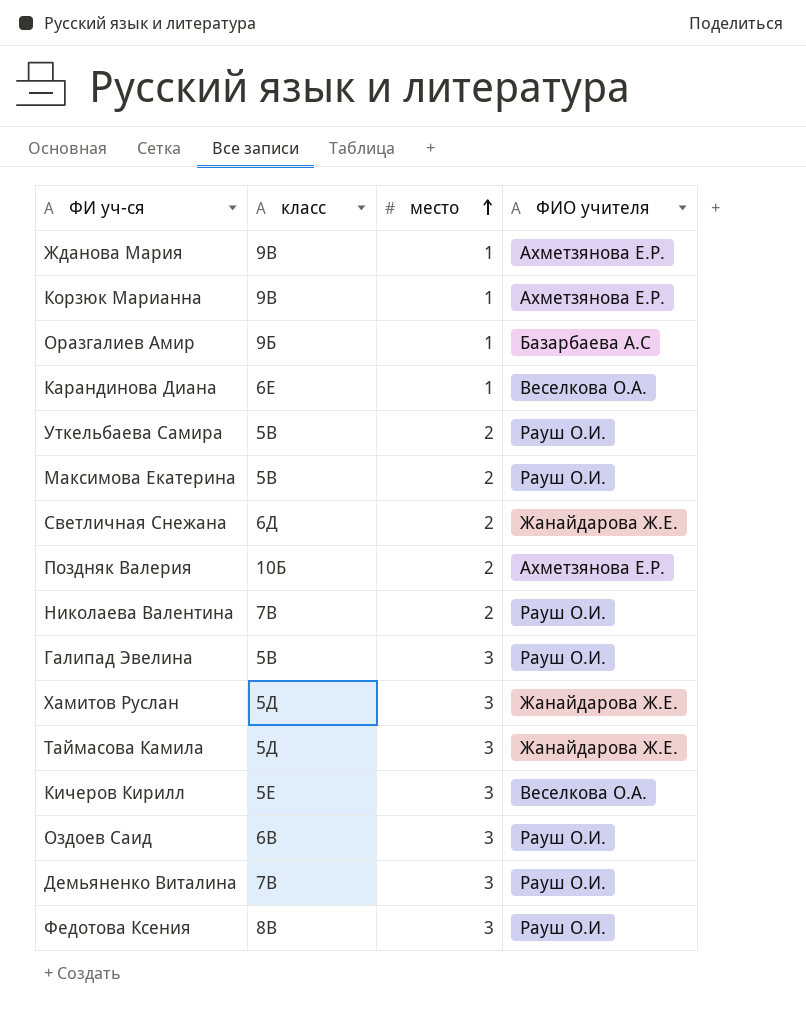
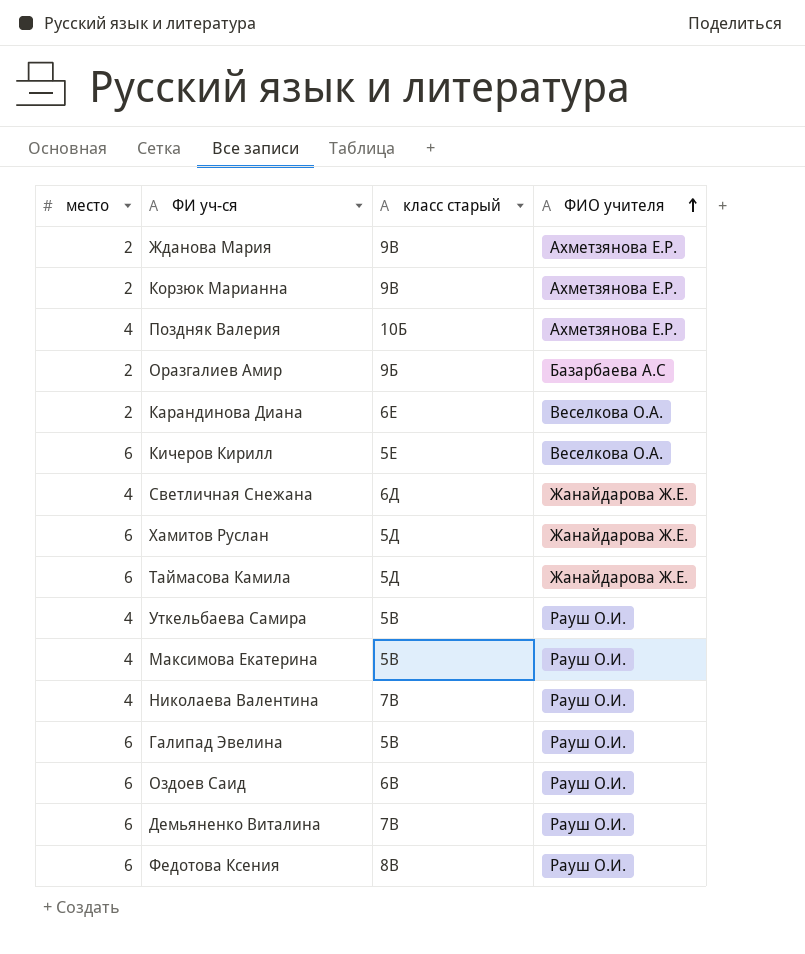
row order: место ascending -> ФИО учителя ascending
column место | position: 3 -> 1
column name: класс -> класс старый
Жданова Мария | место: 1 -> 2
Корзюк Марианна | место: 1 -> 2
Поздняк Валерия | место: 2 -> 4
Оразгалиев Амир | место: 1 -> 2
Карандинова Диана | место: 1 -> 2
Кичеров Кирилл | место: 3 -> 6
Светличная Снежана | место: 2 -> 4
Хамитов Руслан | место: 3 -> 6
Таймасова Камила | место: 3 -> 6
Уткельбаева Самира | место: 2 -> 4
Максимова Екатерина | место: 2 -> 4
Николаева Валентина | место: 2 -> 4
Галипад Эвелина | место: 3 -> 6
Оздоев Саид | место: 3 -> 6
Демьяненко Виталина | место: 3 -> 6
Федотова Ксения | место: 3 -> 6

